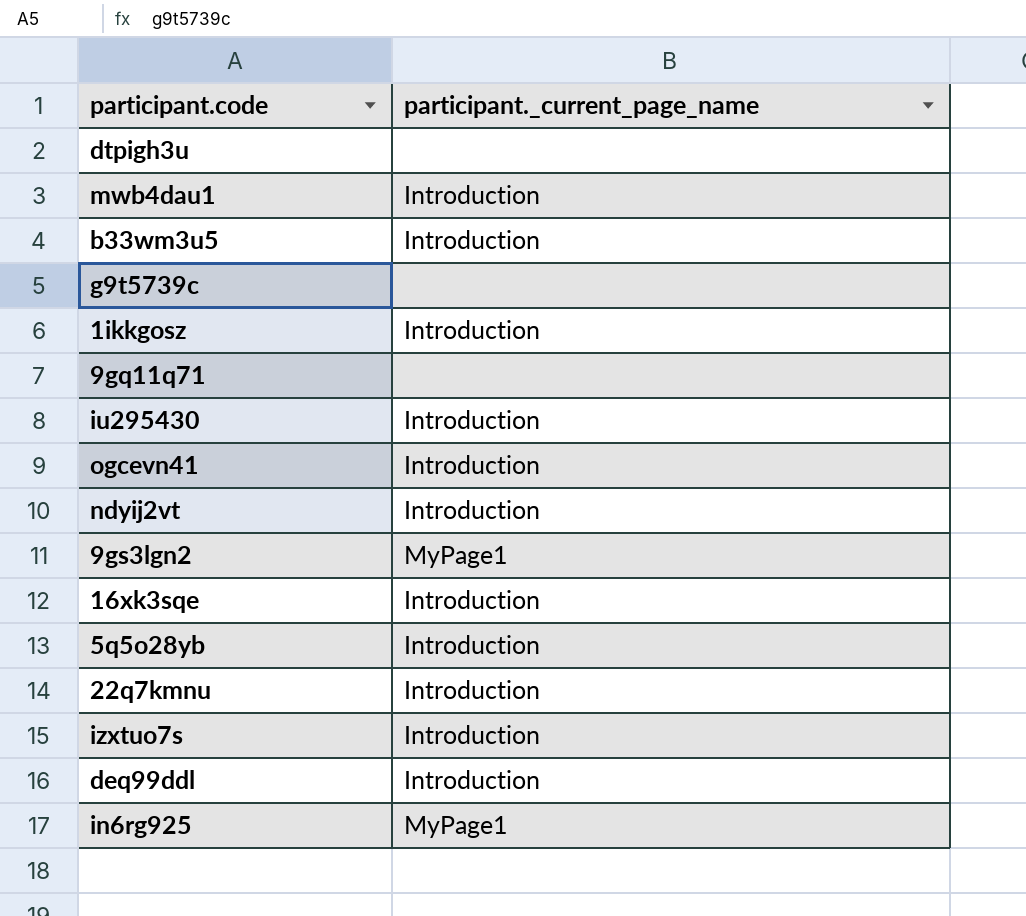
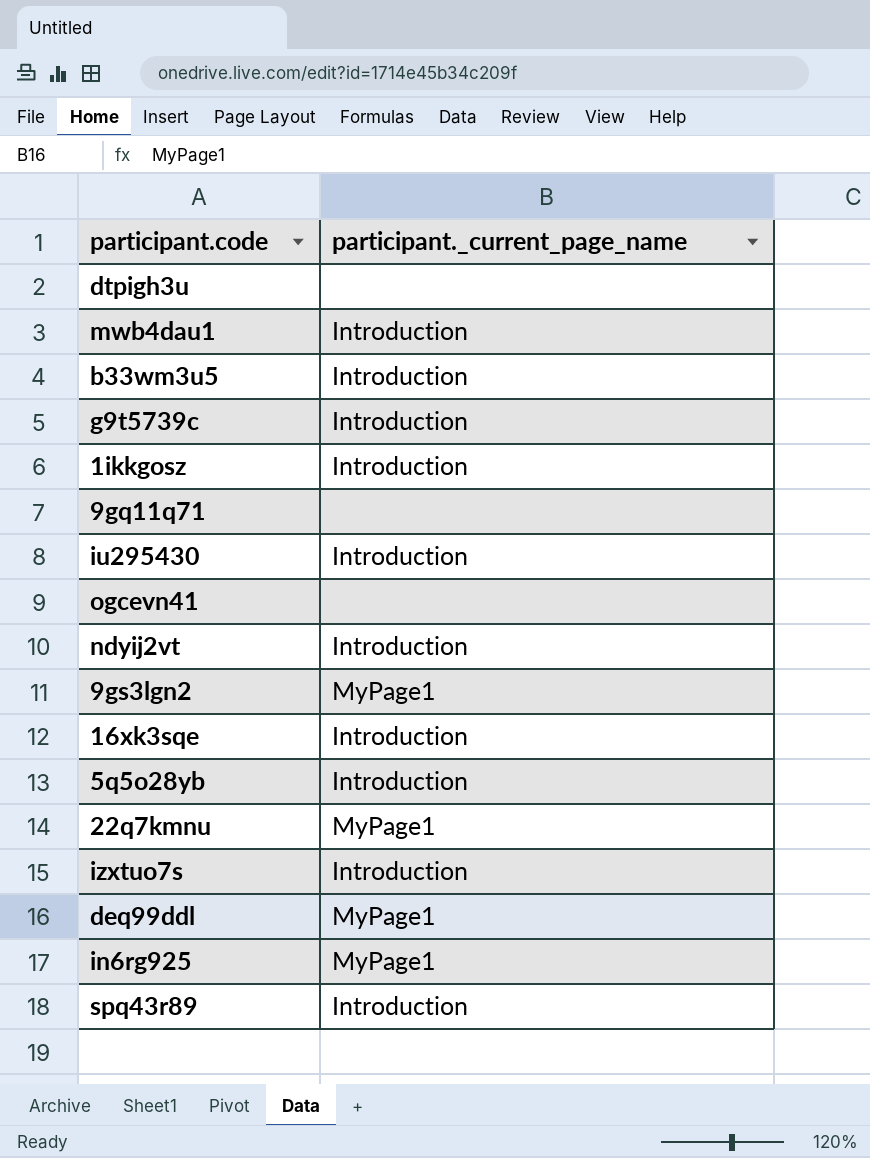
g9t5739c | participant._current_page_name: none -> Introduction
ogcevn41 | participant._current_page_name: Introduction -> none
22q7kmnu | participant._current_page_name: Introduction -> MyPage1
deq99ddl | participant._current_page_name: Introduction -> MyPage1
row spq43r89: none -> Introduction

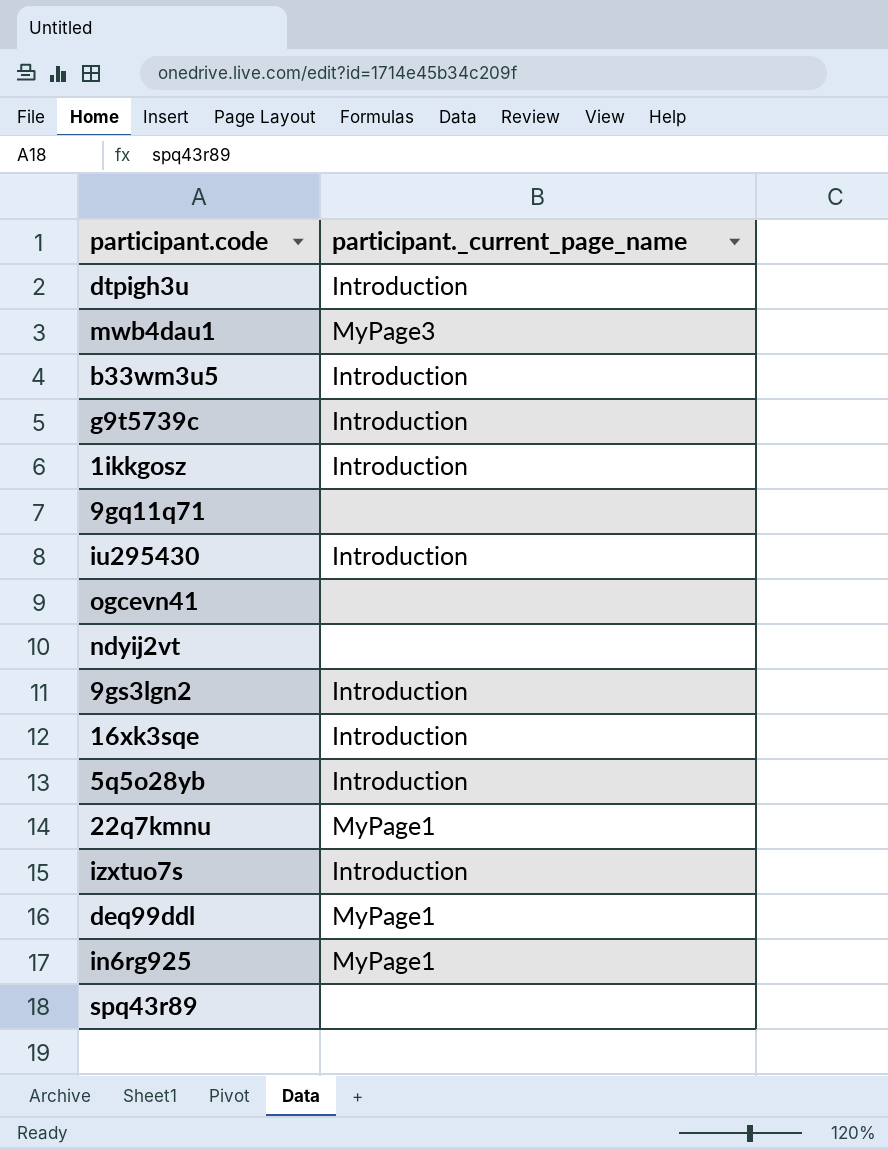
dtpigh3u | participant._current_page_name: none -> Introduction
mwb4dau1 | participant._current_page_name: Introduction -> MyPage3
ndyij2vt | participant._current_page_name: Introduction -> none
9gs3lgn2 | participant._current_page_name: MyPage1 -> Introduction
spq43r89 | participant._current_page_name: Introduction -> none

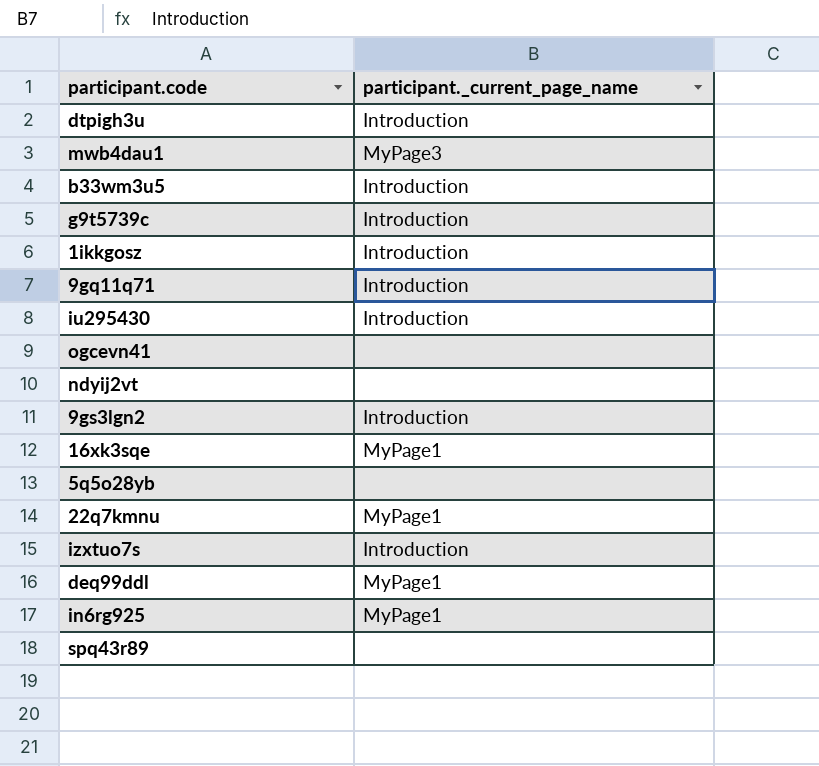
9gq11q71 | participant._current_page_name: none -> Introduction
16xk3sqe | participant._current_page_name: Introduction -> MyPage1
5q5o28yb | participant._current_page_name: Introduction -> none

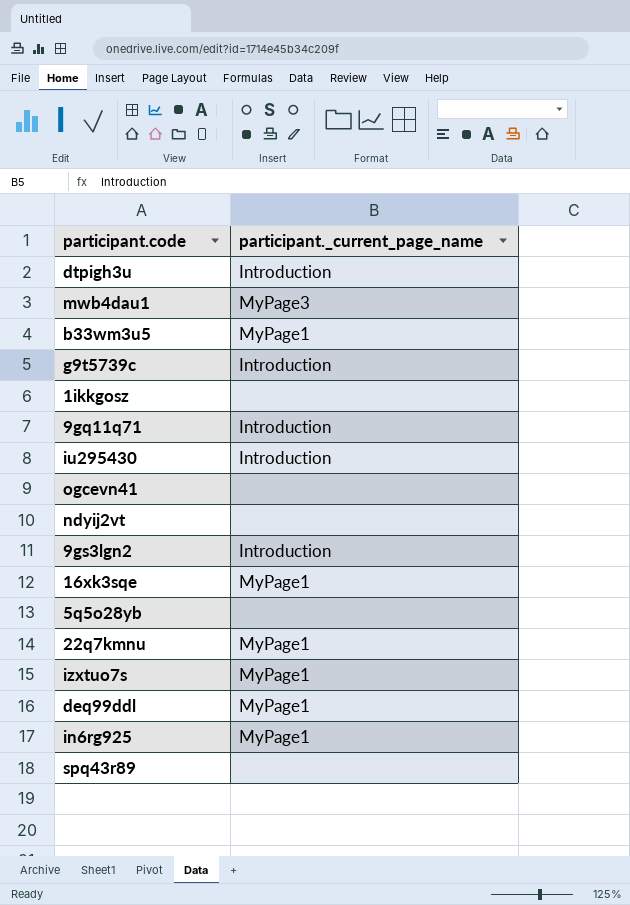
b33wm3u5 | participant._current_page_name: Introduction -> MyPage1
1ikkgosz | participant._current_page_name: Introduction -> none
izxtuo7s | participant._current_page_name: Introduction -> MyPage1

